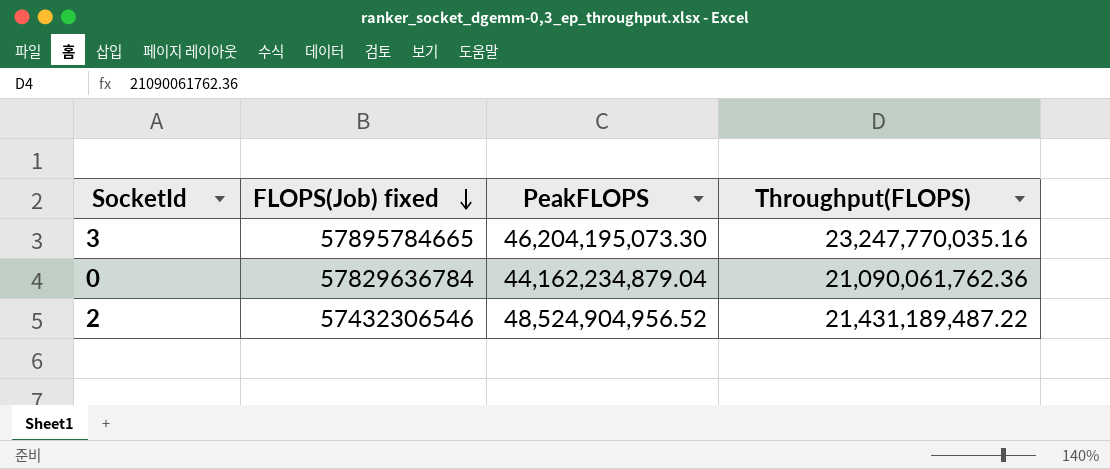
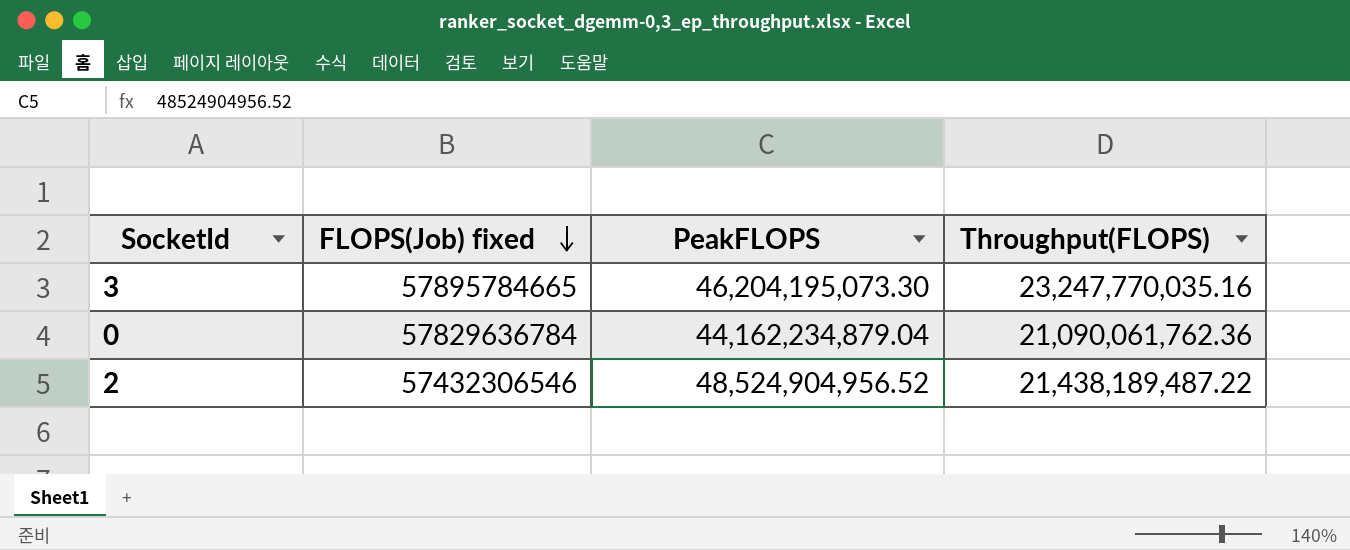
2 | Throughput(FLOPS): 21,431,189,487.22 -> 21,438,189,487.22

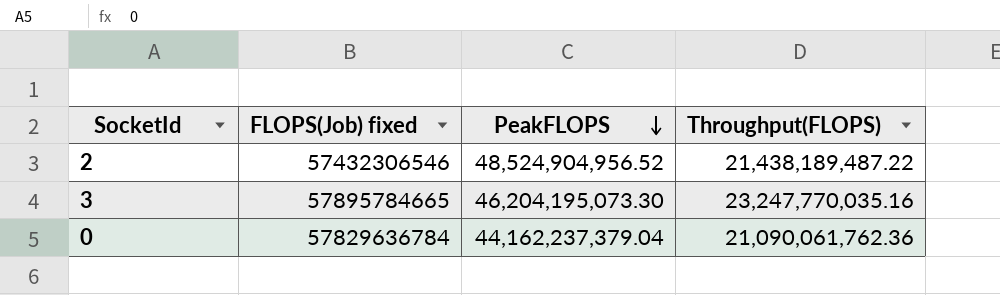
row order: FLOPS(Job) fixed descending -> PeakFLOPS descending
0 | PeakFLOPS: 44,162,234,879.04 -> 44,162,237,379.04

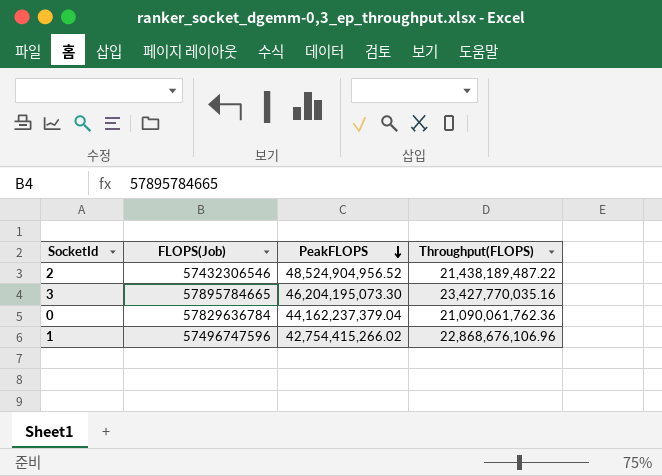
column name: FLOPS(Job) fixed -> FLOPS(Job)
3 | Throughput(FLOPS): 23,247,770,035.16 -> 23,427,770,035.16
row 1: none -> 57496747596 | 42,754,415,266.02 | 22,868,676,106.96

